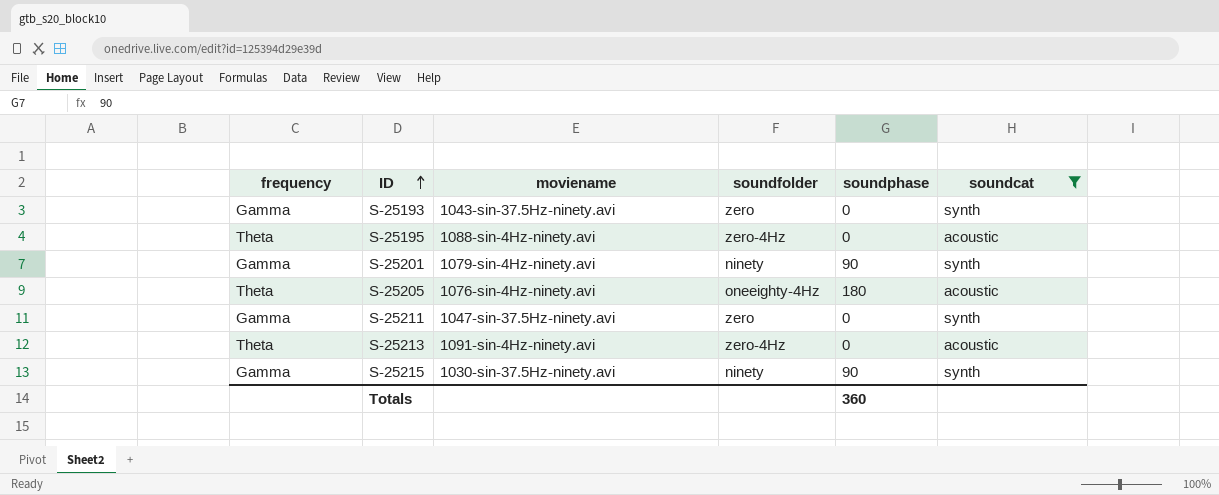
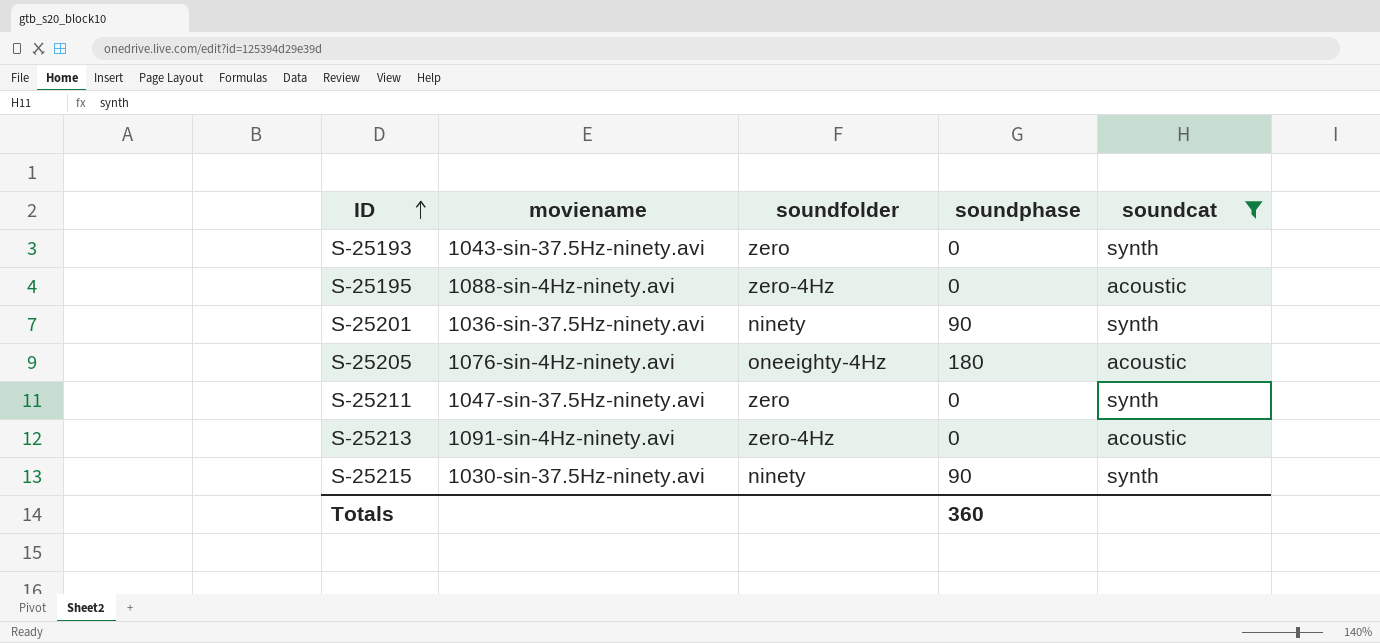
column frequency | position: 1 -> none
S-25201 | moviename: 1079-sin-4Hz-ninety.avi -> 1036-sin-37.5Hz-ninety.avi

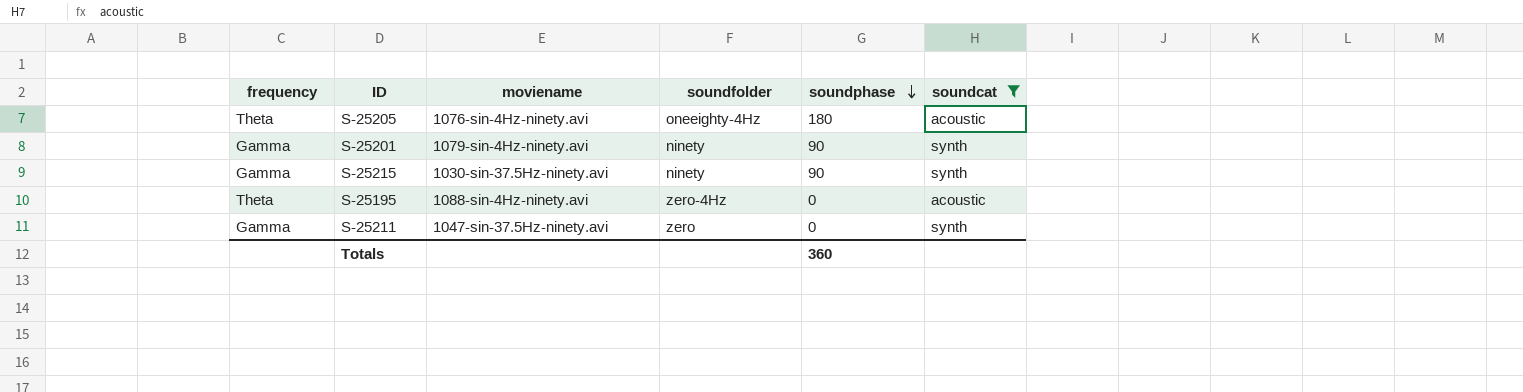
row order: ID ascending -> soundphase descending
column frequency | position: none -> 1
row S-25193: 1043-sin-37.5Hz-ninety.avi | zero | 0 | synth -> none
row S-25213: 1091-sin-4Hz-ninety.avi | zero-4Hz | 0 | acoustic -> none
S-25201 | moviename: 1036-sin-37.5Hz-ninety.avi -> 1079-sin-4Hz-ninety.avi

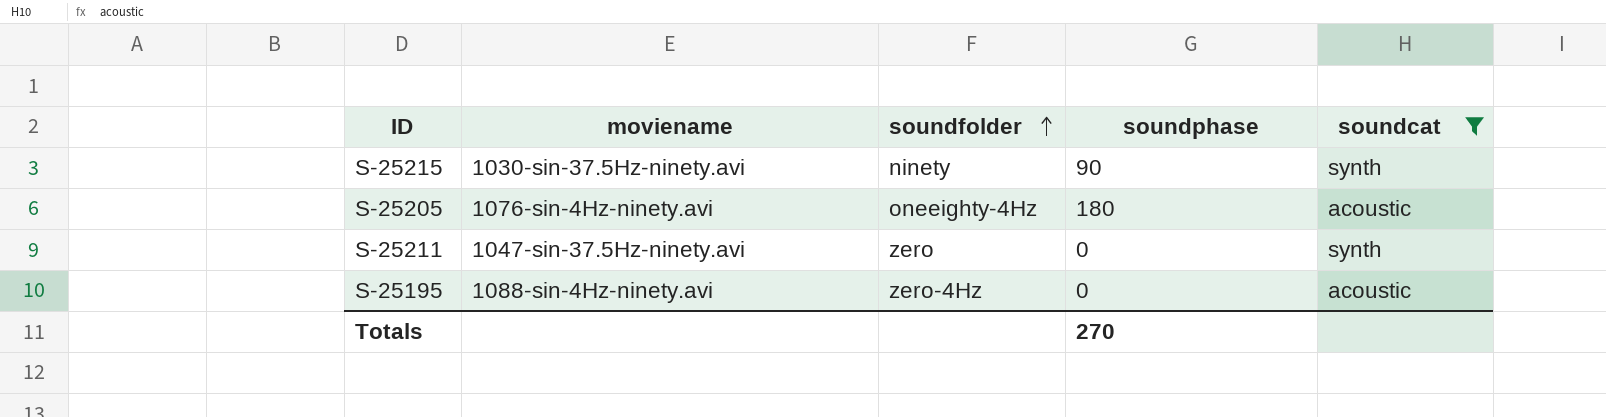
row order: soundphase descending -> soundfolder ascending
column frequency | position: 1 -> none
row S-25201: Gamma | 1079-sin-4Hz-ninety.avi | ninety | 90 | synth -> none
Totals | soundphase: 360 -> 270

